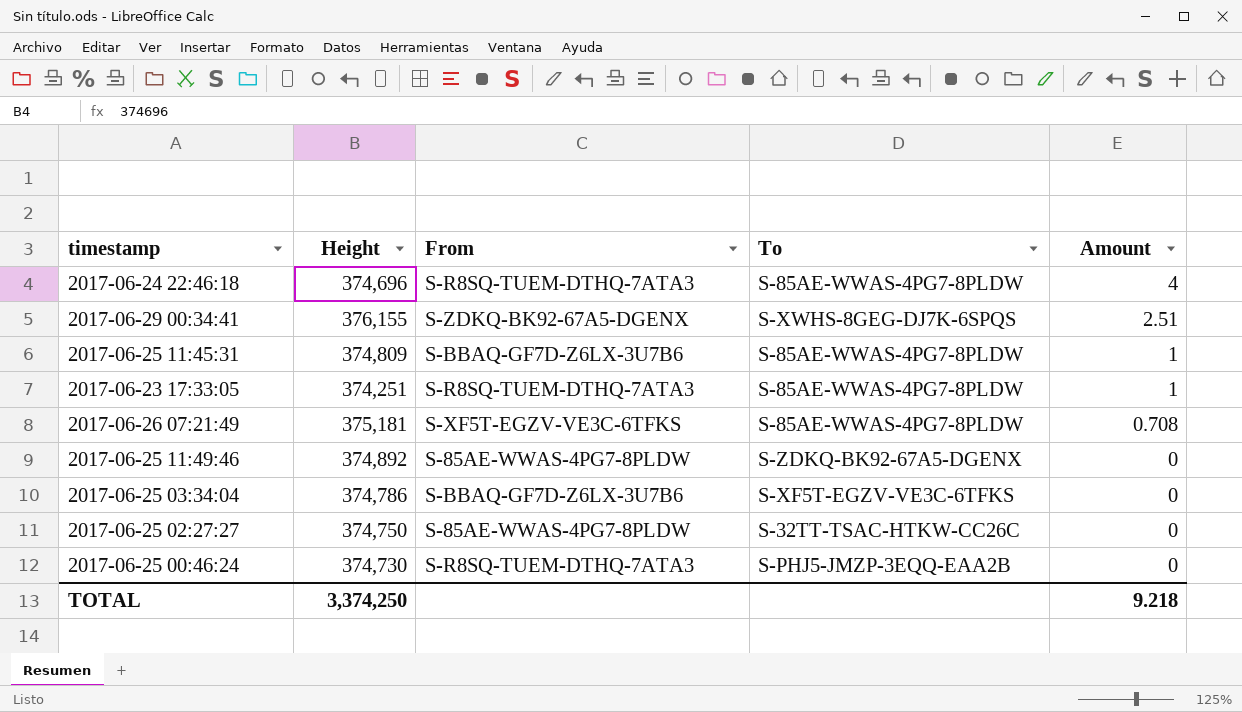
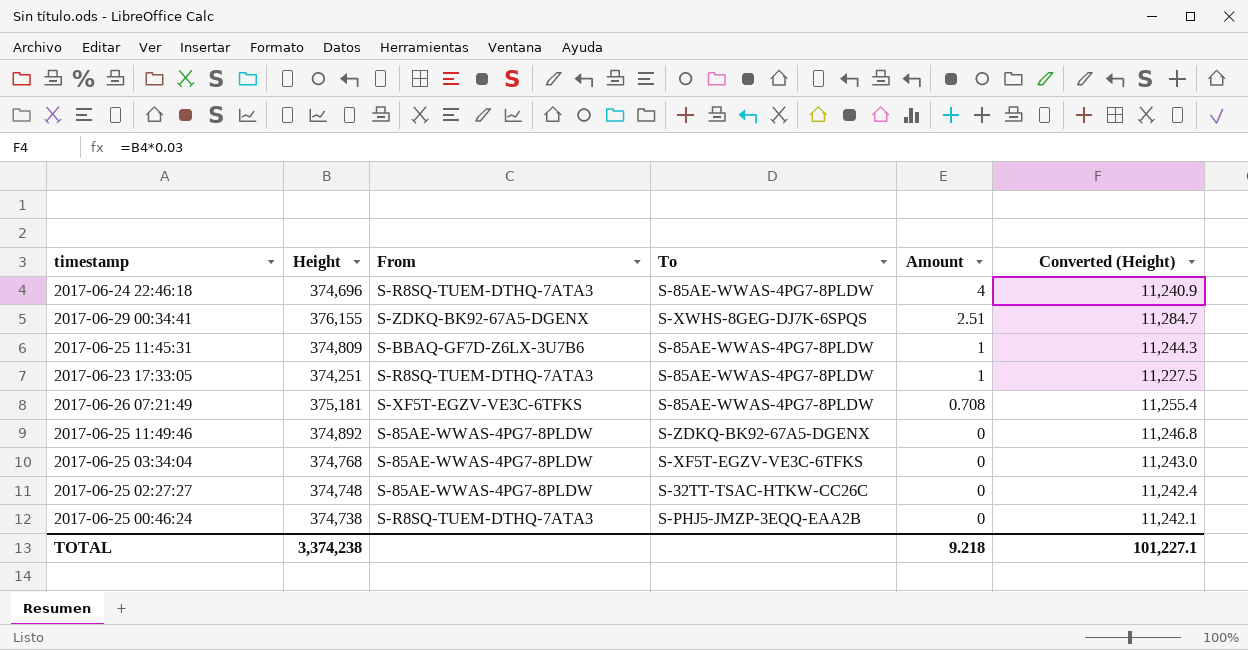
column Converted (Height) | formula: none -> [Height] * 0.03
2017-06-25 03:34:04 | Height: 374,786 -> 374,768
2017-06-25 03:34:04 | From: S-BBAQ-GF7D-Z6LX-3U7B6 -> S-85AE-WWAS-4PG7-8PLDW
2017-06-25 02:27:27 | Height: 374,750 -> 374,748
2017-06-25 00:46:24 | Height: 374,730 -> 374,738
TOTAL | Height: 3,374,250 -> 3,374,238

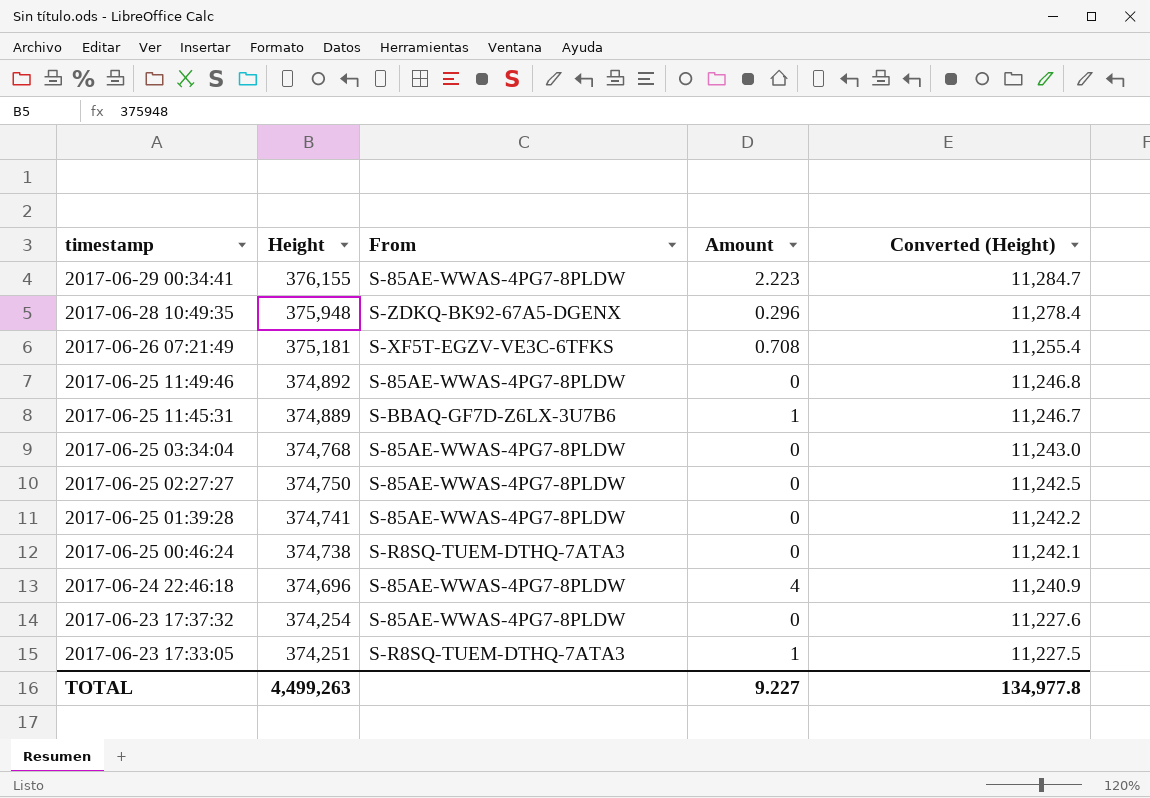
row order: Amount descending -> timestamp descending
column To | position: 4 -> none
2017-06-29 00:34:41 | From: S-ZDKQ-BK92-67A5-DGENX -> S-85AE-WWAS-4PG7-8PLDW
2017-06-29 00:34:41 | Amount: 2.51 -> 2.223
row 2017-06-28 10:49:35: none -> 375,948 | S-ZDKQ-BK92-67A5-DGENX | 0.296 | 11,278.4
2017-06-25 11:45:31 | Height: 374,809 -> 374,889
2017-06-25 11:45:31 | Converted (Height): 11,244.3 -> 11,246.7
2017-06-25 02:27:27 | Height: 374,748 -> 374,750
2017-06-25 02:27:27 | Converted (Height): 11,242.4 -> 11,242.5
row 2017-06-25 01:39:28: none -> 374,741 | S-85AE-WWAS-4PG7-8PLDW | 0 | 11,242.2
2017-06-24 22:46:18 | From: S-R8SQ-TUEM-DTHQ-7ATA3 -> S-85AE-WWAS-4PG7-8PLDW
row 2017-06-23 17:37:32: none -> 374,254 | S-85AE-WWAS-4PG7-8PLDW | 0 | 11,227.6
TOTAL | Height: 3,374,238 -> 4,499,263
TOTAL | Amount: 9.218 -> 9.227
TOTAL | Converted (Height): 101,227.1 -> 134,977.8

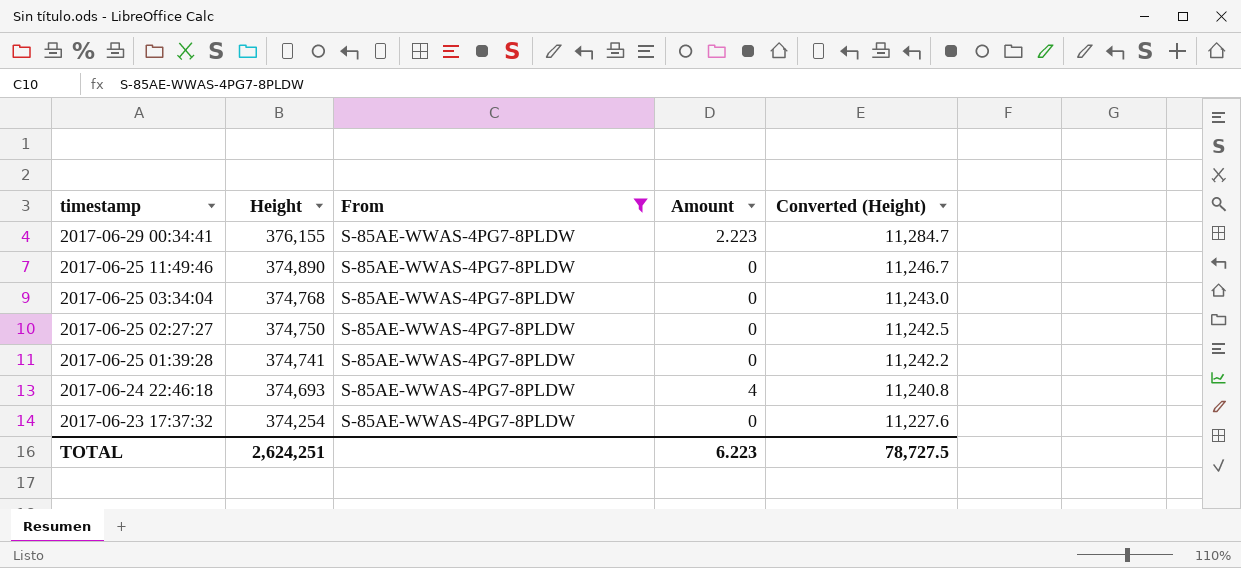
filter: none -> From = S-85AE-WWAS-4PG7-8PLDW
2017-06-25 11:49:46 | Height: 374,892 -> 374,890
2017-06-25 11:49:46 | Converted (Height): 11,246.8 -> 11,246.7
2017-06-24 22:46:18 | Height: 374,696 -> 374,693
2017-06-24 22:46:18 | Converted (Height): 11,240.9 -> 11,240.8
TOTAL | Height: 4,499,263 -> 2,624,251
TOTAL | Amount: 9.227 -> 6.223
TOTAL | Converted (Height): 134,977.8 -> 78,727.5

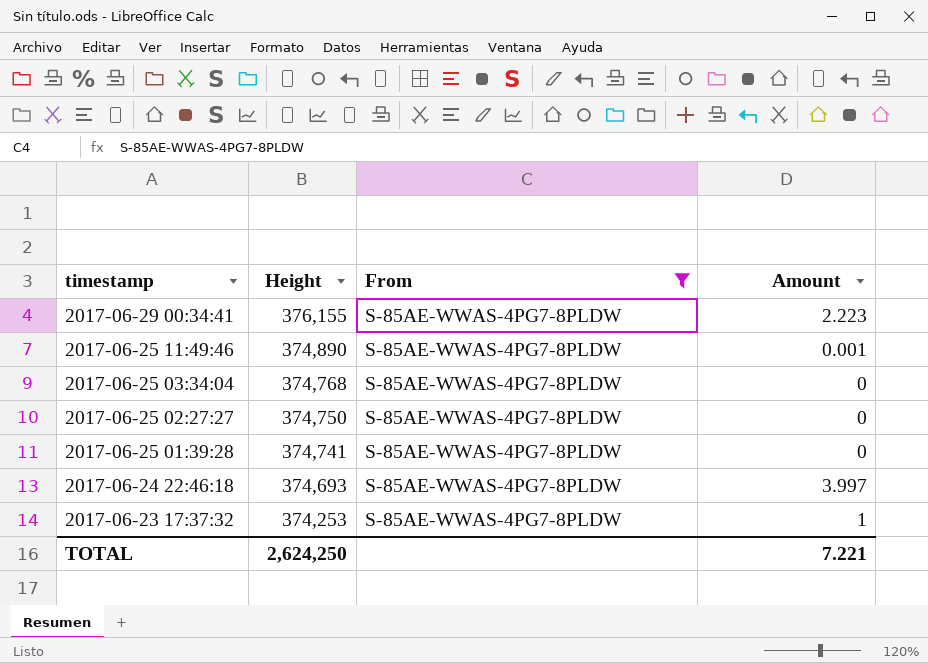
column Converted (Height) | formula: [Height] * 0.03 -> none
2017-06-25 11:49:46 | Amount: 0 -> 0.001
2017-06-24 22:46:18 | Amount: 4 -> 3.997
2017-06-23 17:37:32 | Height: 374,254 -> 374,253
2017-06-23 17:37:32 | Amount: 0 -> 1
TOTAL | Height: 2,624,251 -> 2,624,250
TOTAL | Amount: 6.223 -> 7.221

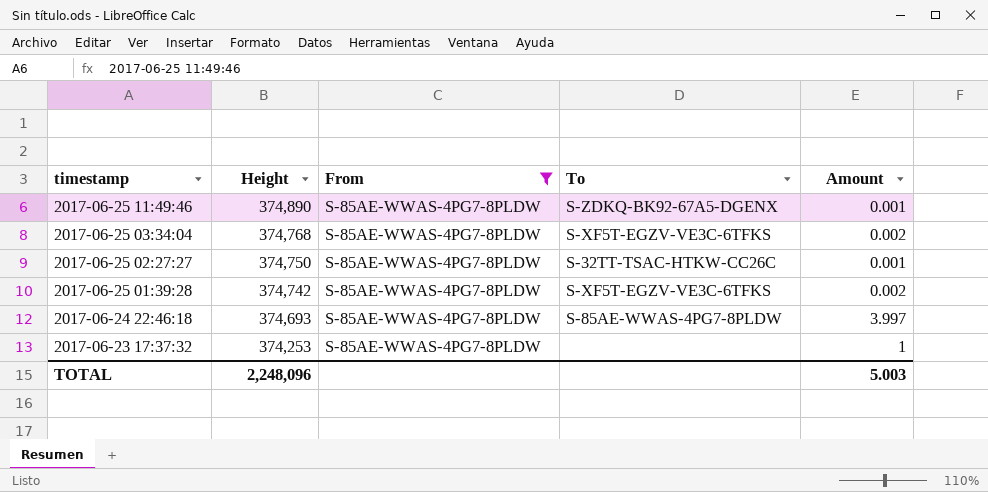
column To | position: none -> 4
row 2017-06-29 00:34:41: 376,155 | S-85AE-WWAS-4PG7-8PLDW | 2.223 -> none
2017-06-25 03:34:04 | Amount: 0 -> 0.002
2017-06-25 02:27:27 | Amount: 0 -> 0.001
2017-06-25 01:39:28 | Height: 374,741 -> 374,742
2017-06-25 01:39:28 | Amount: 0 -> 0.002
TOTAL | Height: 2,624,250 -> 2,248,096
TOTAL | Amount: 7.221 -> 5.003

